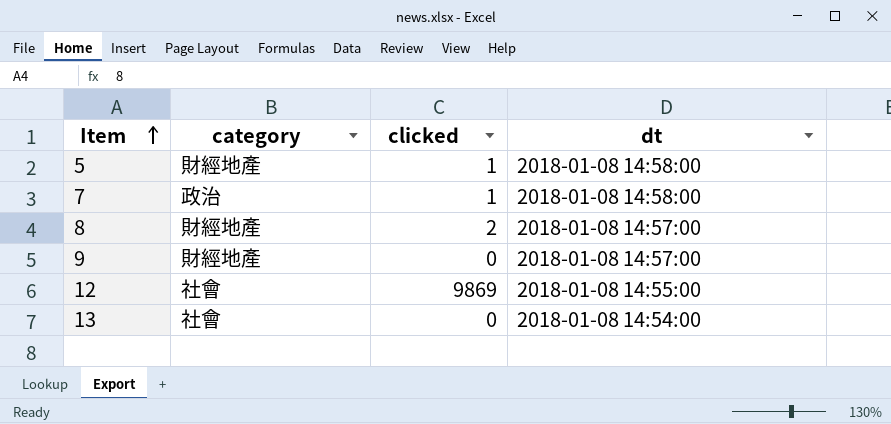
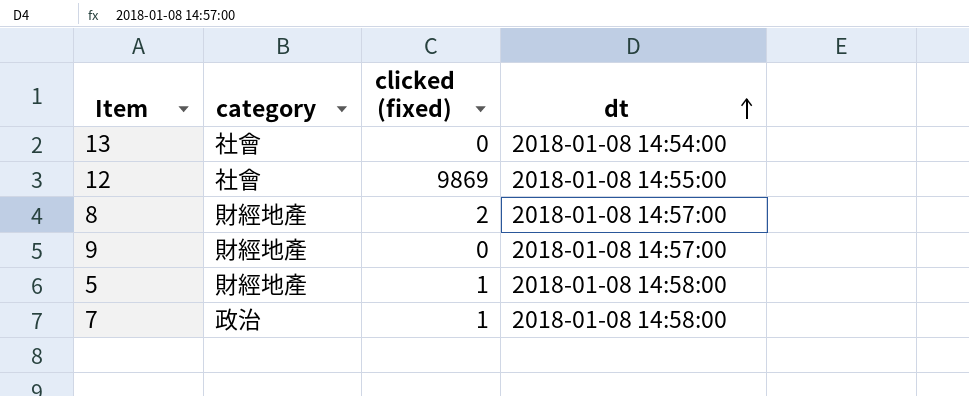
row order: Item ascending -> dt ascending
column name: clicked -> clicked (fixed)

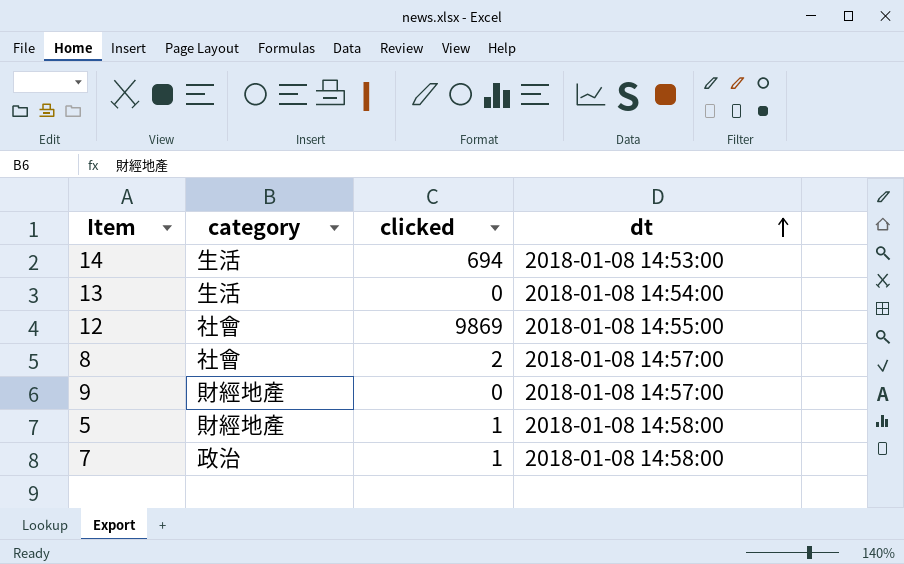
column name: clicked (fixed) -> clicked
row 14: none -> 生活 | 694 | 2018-01-08 14:53:00
13 | category: 社會 -> 生活
8 | category: 財經地產 -> 社會

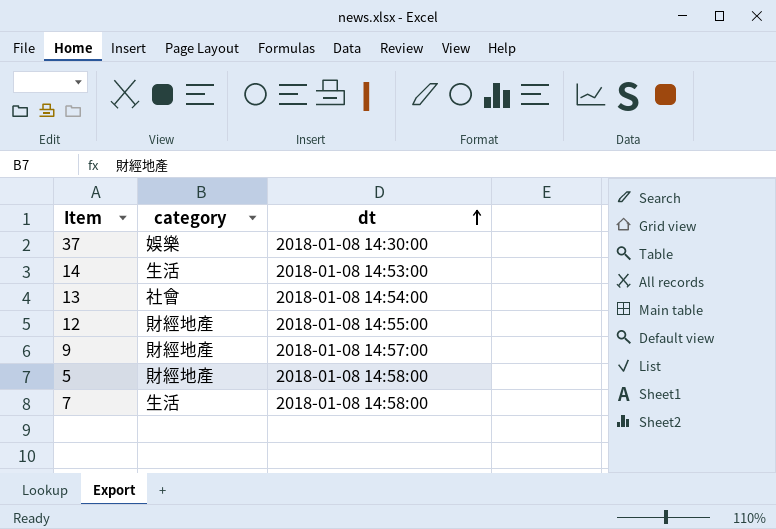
column clicked | position: 3 -> none
row 8: 社會 | 2 | 2018-01-08 14:57:00 -> none
row 37: none -> 娛樂 | 2018-01-08 14:30:00
13 | category: 生活 -> 社會
12 | category: 社會 -> 財經地產
7 | category: 政治 -> 生活

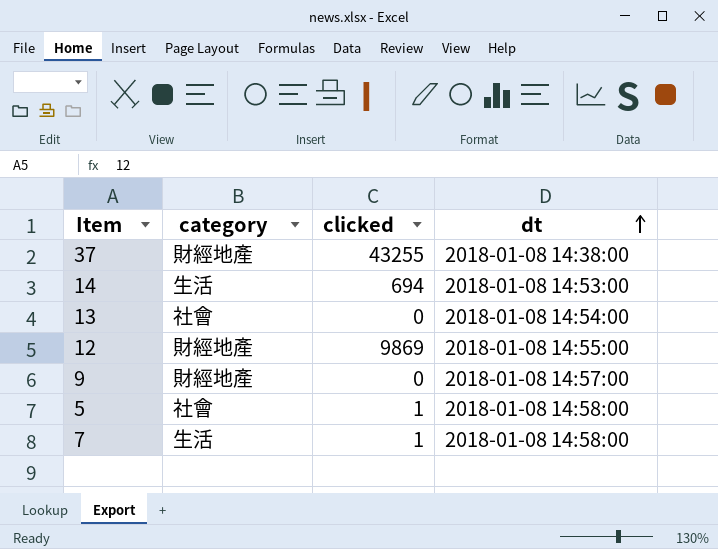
column clicked | position: none -> 3
37 | category: 娛樂 -> 財經地產
37 | dt: 2018-01-08 14:30:00 -> 2018-01-08 14:38:00
5 | category: 財經地產 -> 社會

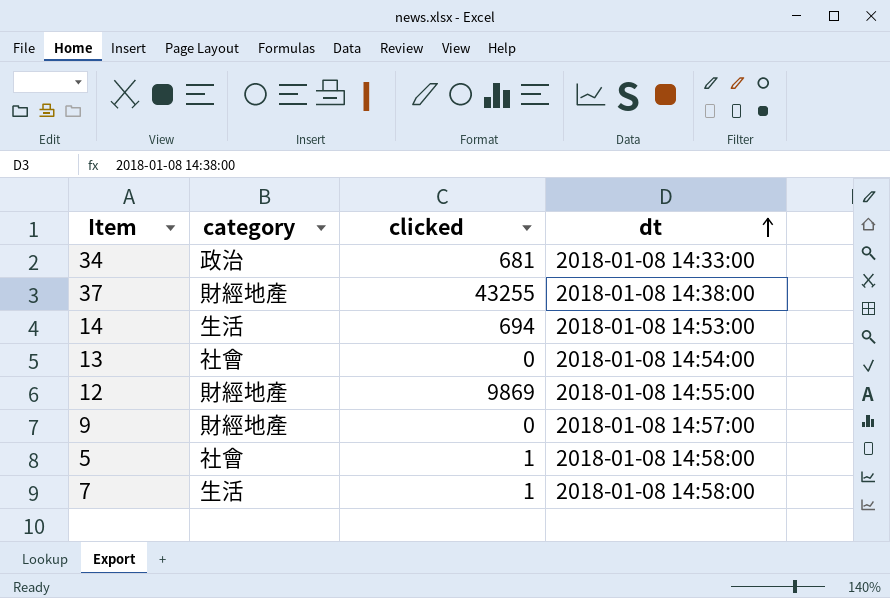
row 34: none -> 政治 | 681 | 2018-01-08 14:33:00

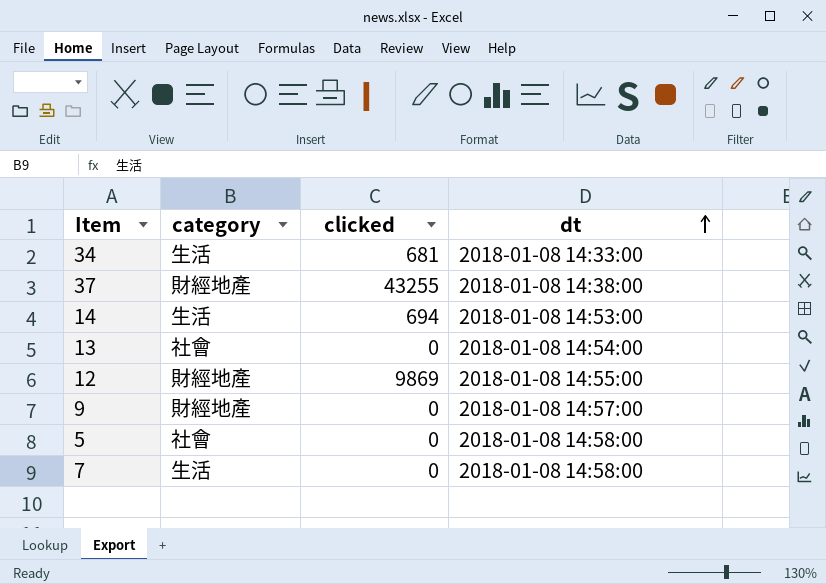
34 | category: 政治 -> 生活
5 | clicked: 1 -> 0
7 | clicked: 1 -> 0

